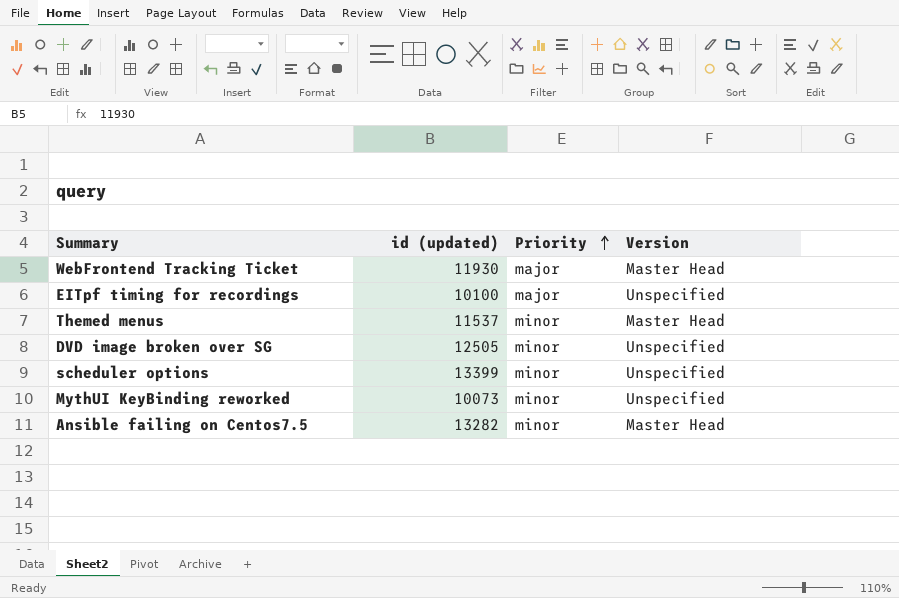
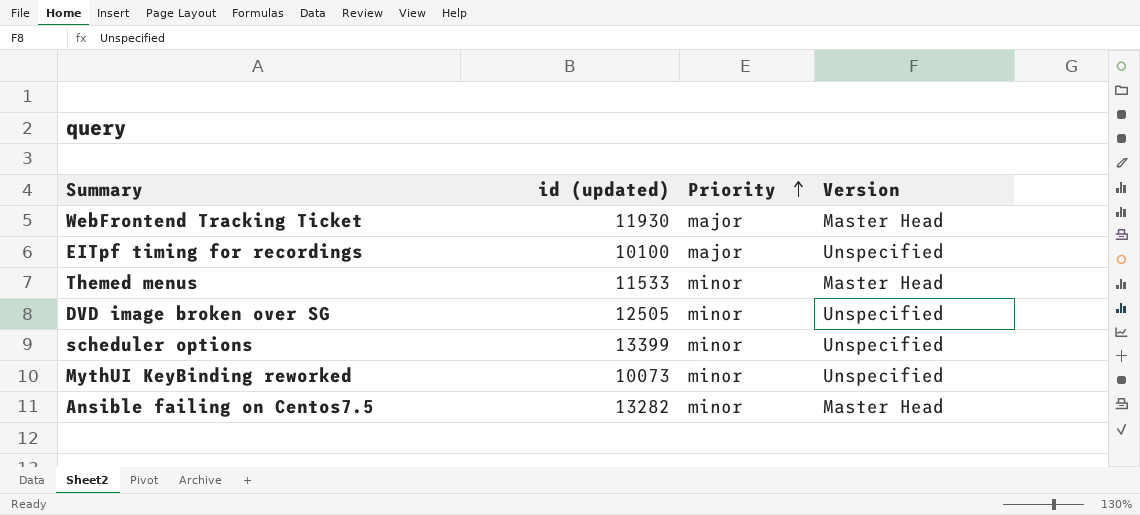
Themed menus | id (updated): 11537 -> 11533

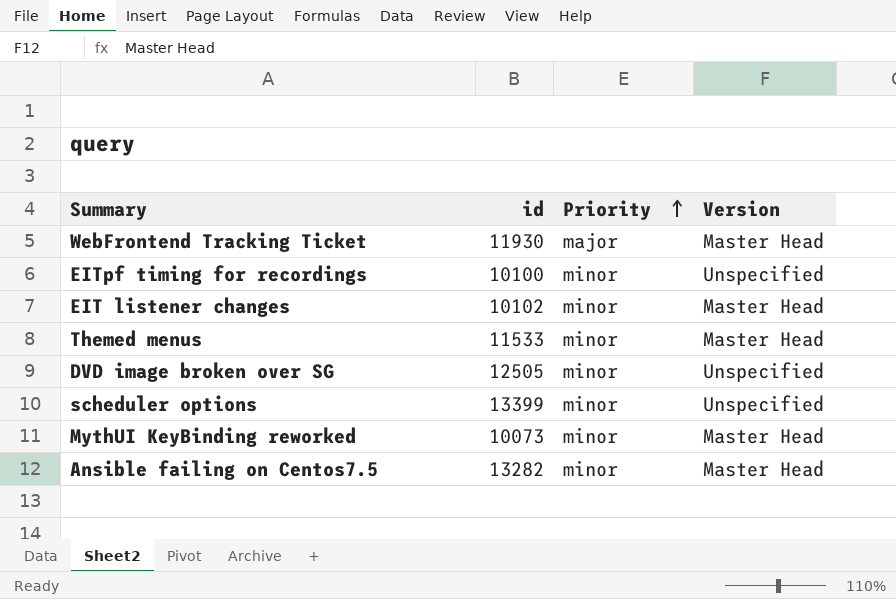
column name: id (updated) -> id
EITpf timing for recordings | Priority: major -> minor
row EIT listener changes: none -> 10102 | minor | Master Head
MythUI KeyBinding reworked | Version: Unspecified -> Master Head

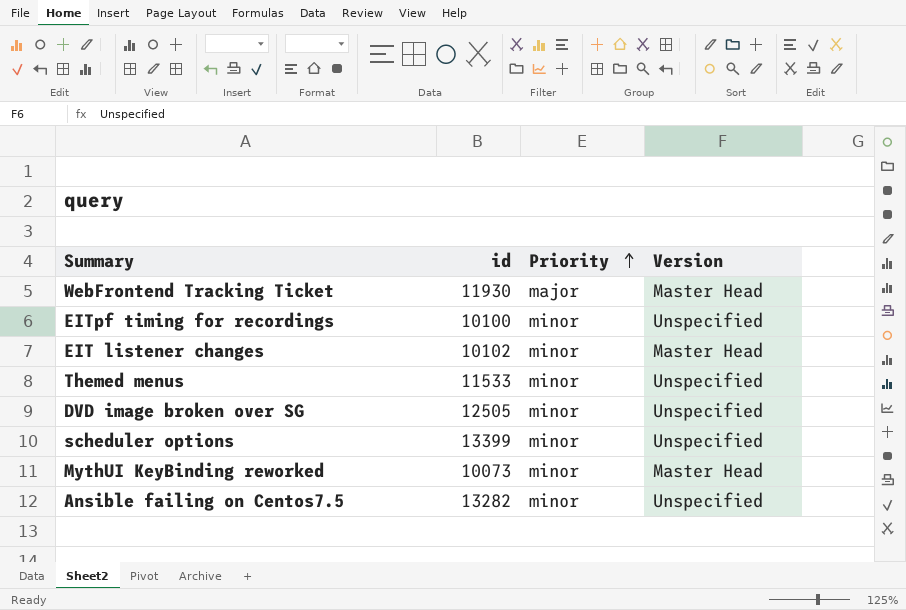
Themed menus | Version: Master Head -> Unspecified
Ansible failing on Centos7.5 | Version: Master Head -> Unspecified

